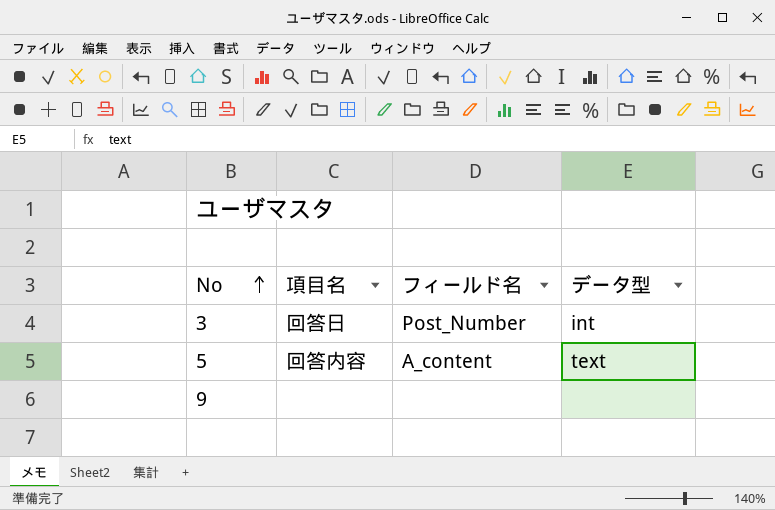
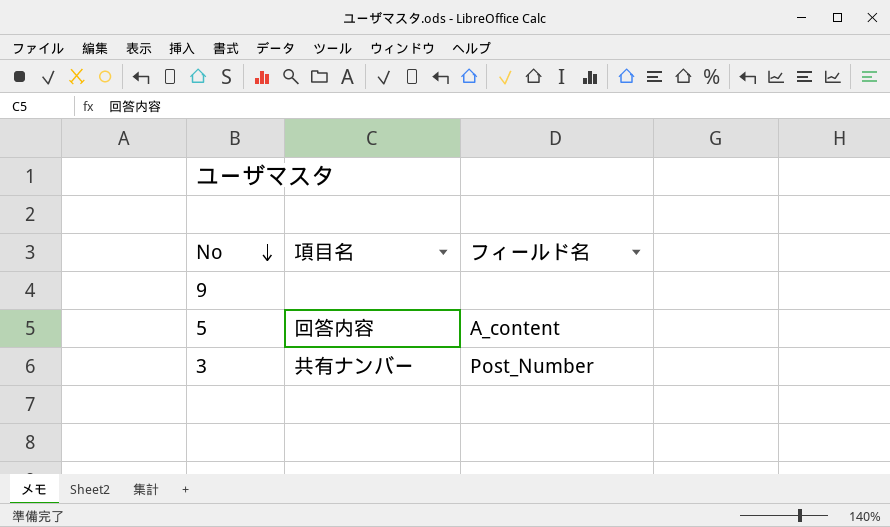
row order: No ascending -> No descending
column データ型 | position: 4 -> none
3 | 項目名: 回答日 -> 共有ナンバー

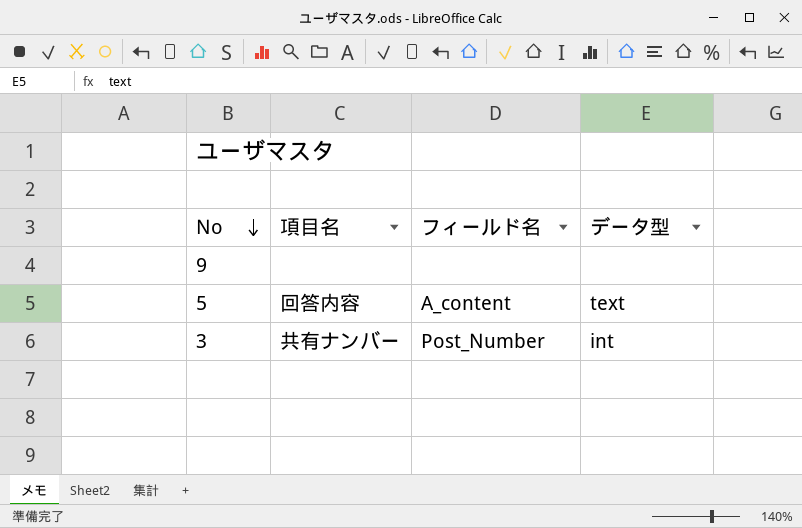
column データ型 | position: none -> 4

